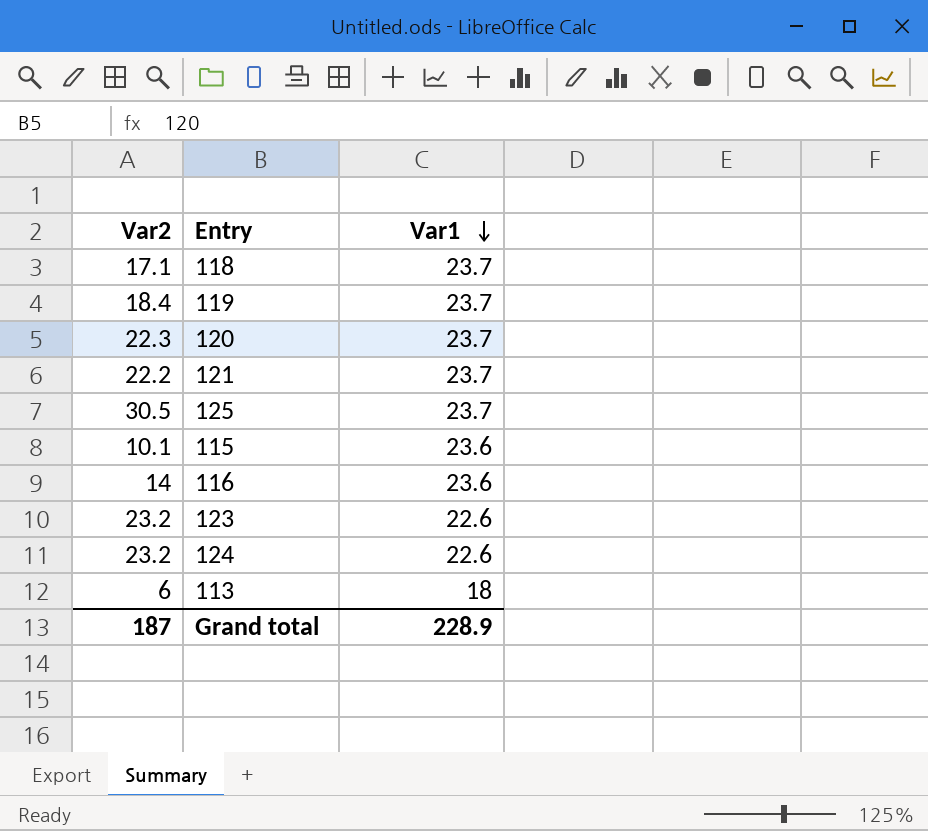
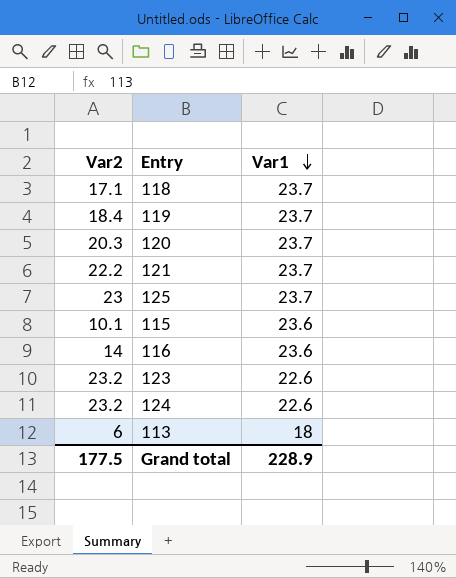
120 | Var2: 22.3 -> 20.3
125 | Var2: 30.5 -> 23
Grand total | Var2: 187 -> 177.5

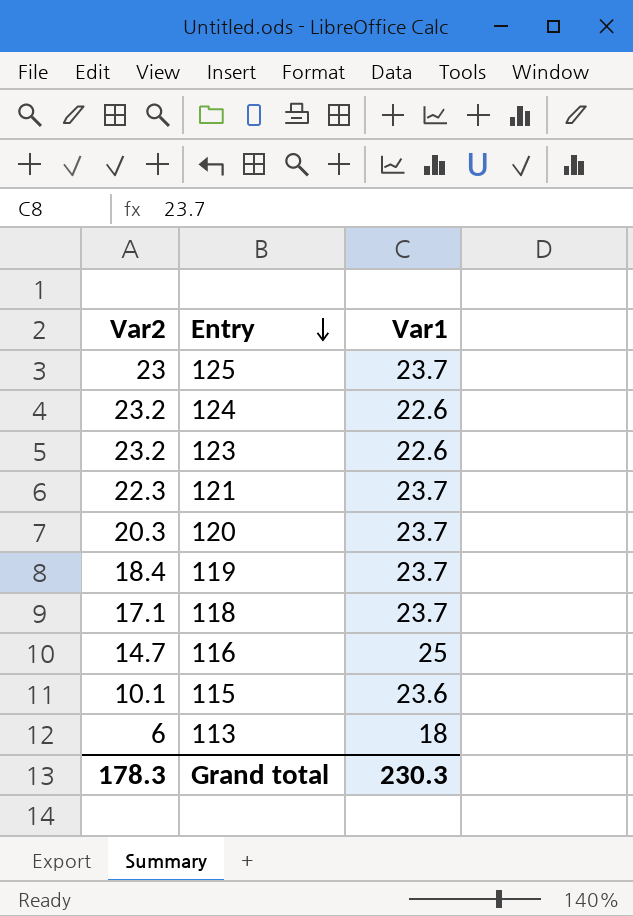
row order: Var1 descending -> Entry descending
121 | Var2: 22.2 -> 22.3
116 | Var2: 14 -> 14.7
116 | Var1: 23.6 -> 25
Grand total | Var2: 177.5 -> 178.3
Grand total | Var1: 228.9 -> 230.3

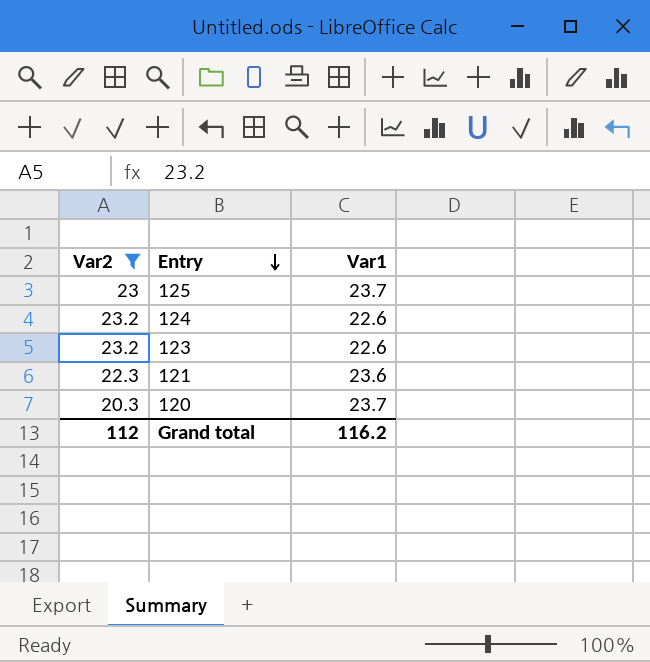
filter: none -> Var2 >= 20.3
121 | Var1: 23.7 -> 23.6
Grand total | Var2: 178.3 -> 112
Grand total | Var1: 230.3 -> 116.2

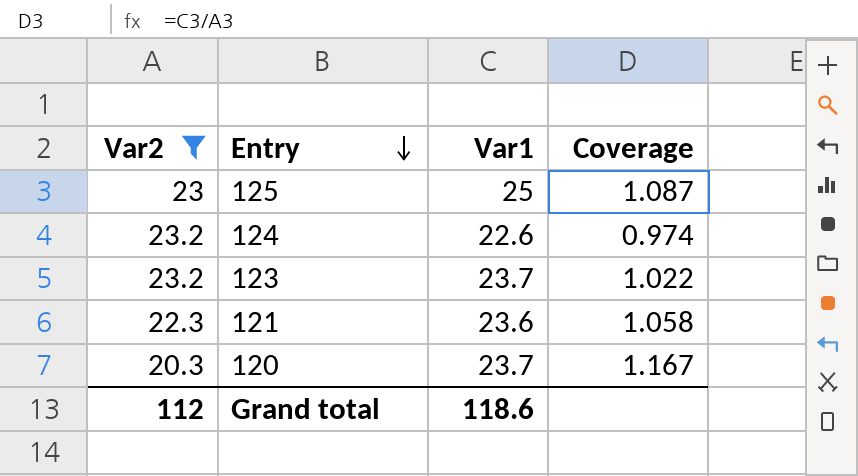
column Coverage | formula: none -> [Var1] / [Var2]
125 | Var1: 23.7 -> 25
123 | Var1: 22.6 -> 23.7
Grand total | Var1: 116.2 -> 118.6

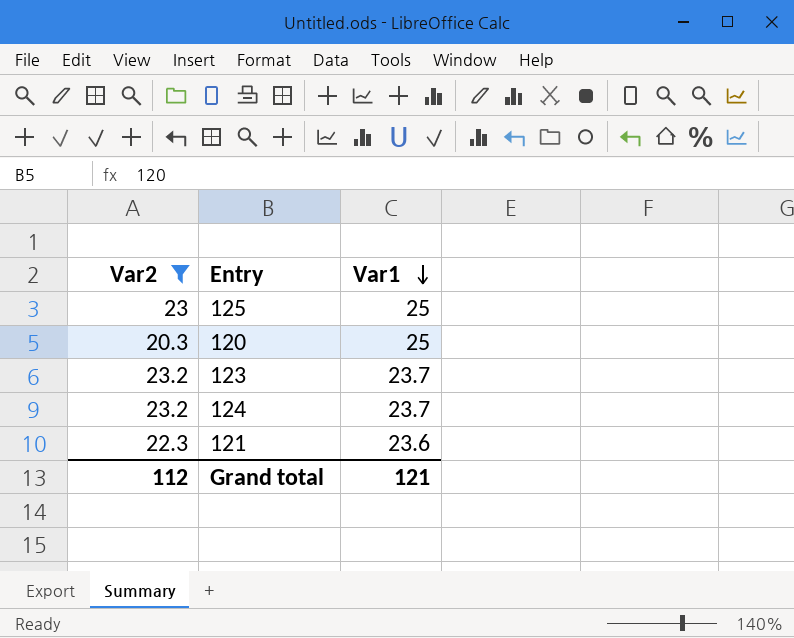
row order: Entry descending -> Var1 descending
column Coverage | formula: [Var1] / [Var2] -> none
120 | Var1: 23.7 -> 25
124 | Var1: 22.6 -> 23.7
Grand total | Var1: 118.6 -> 121

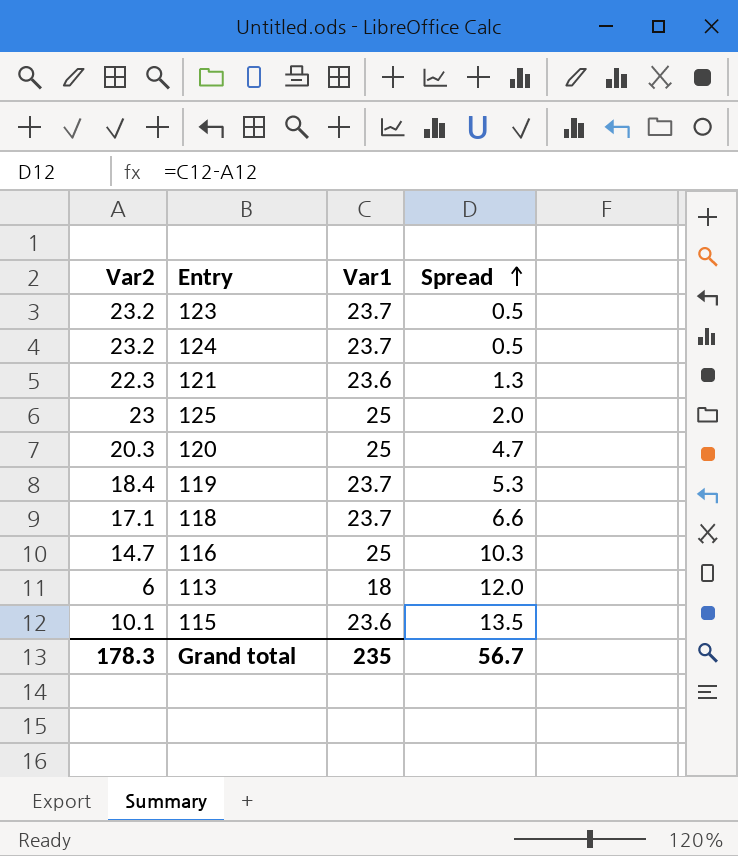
filter: Var2 >= 20.3 -> none
row order: Var1 descending -> Spread ascending
column Spread | formula: none -> [Var1] - [Var2]
Grand total | Var2: 112 -> 178.3
Grand total | Var1: 121 -> 235

